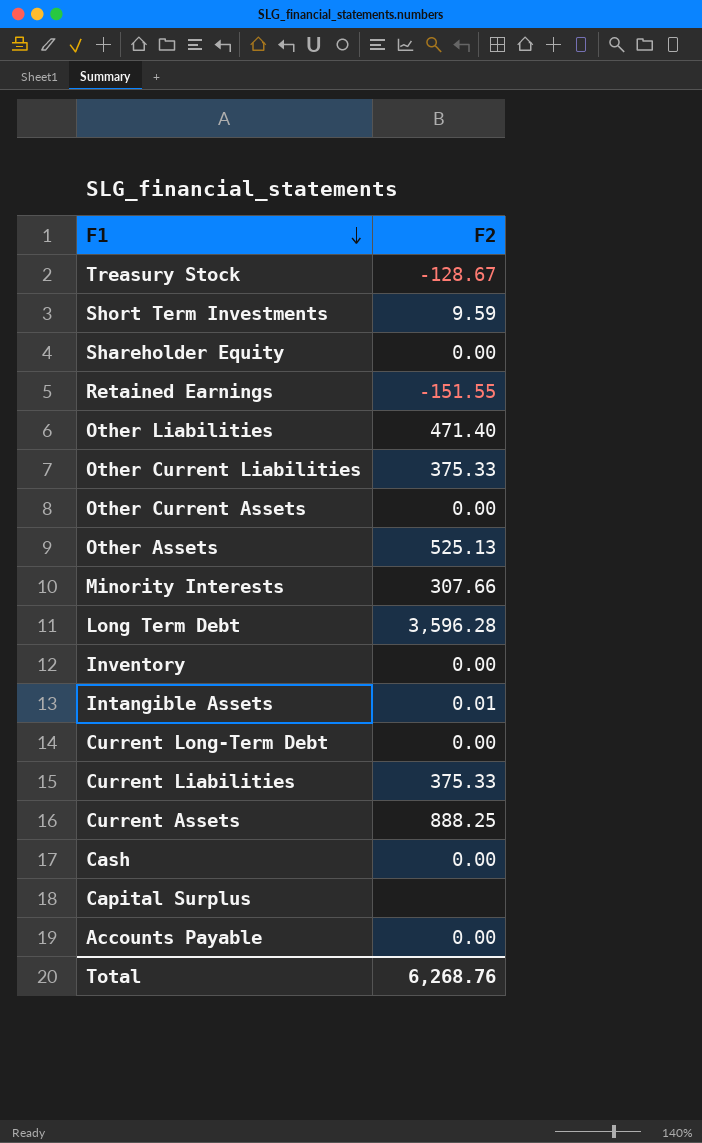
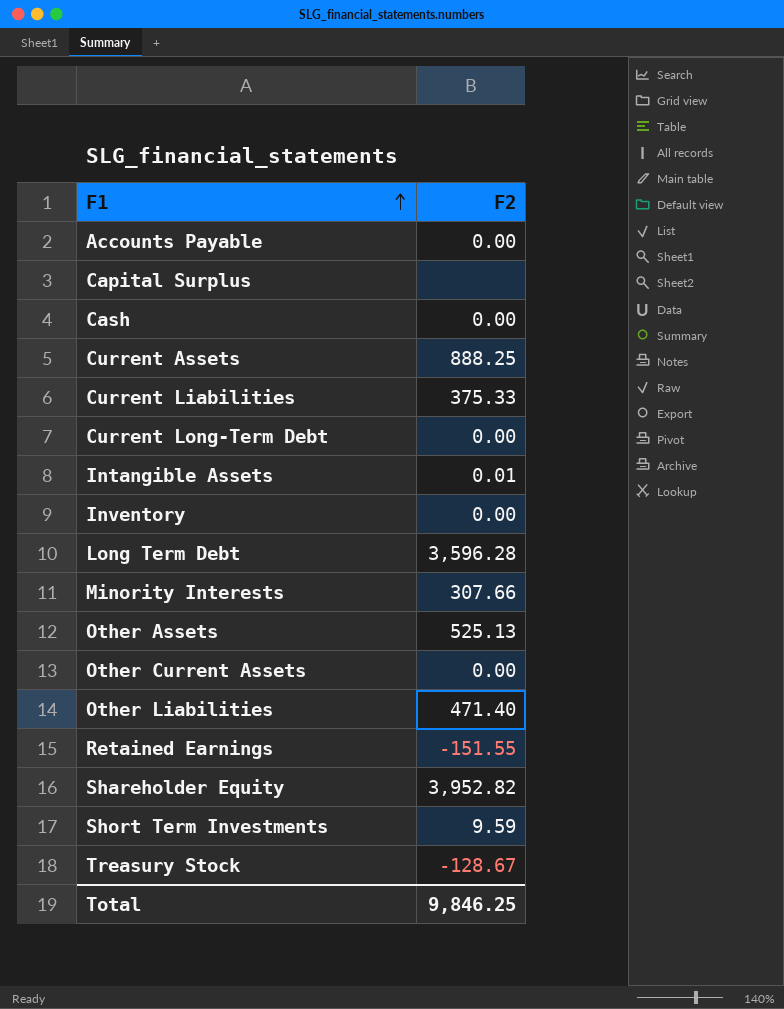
row order: F1 descending -> F1 ascending
row Other Current Liabilities: 375.33 -> none
Shareholder Equity | F2: 0.00 -> 3,952.82
Total | F2: 6,268.76 -> 9,846.25

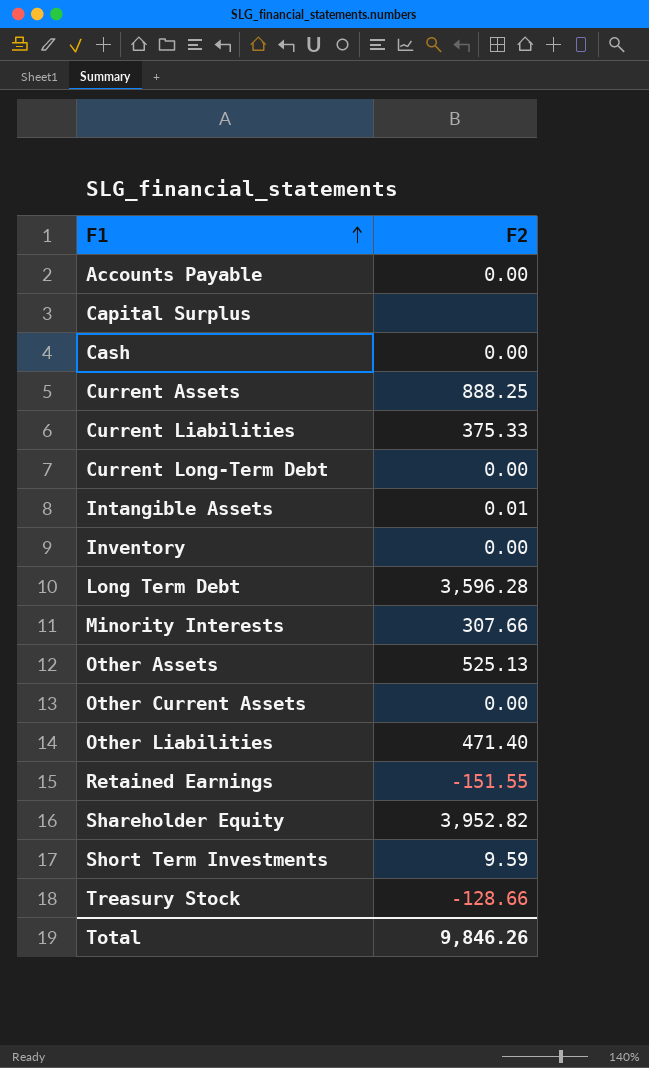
Treasury Stock | F2: -128.67 -> -128.66
Total | F2: 9,846.25 -> 9,846.26

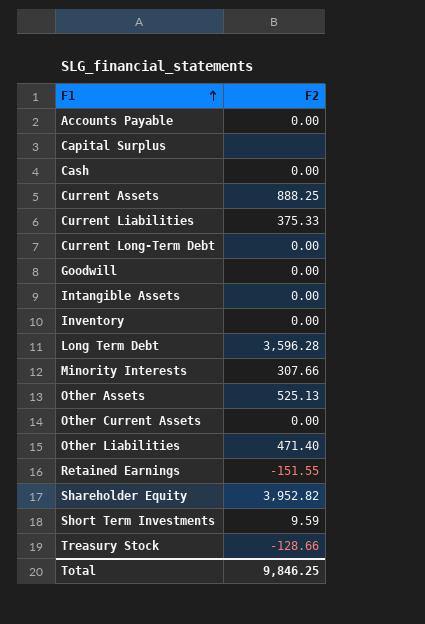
row Goodwill: none -> 0.00
Intangible Assets | F2: 0.01 -> 0.00
Total | F2: 9,846.26 -> 9,846.25

